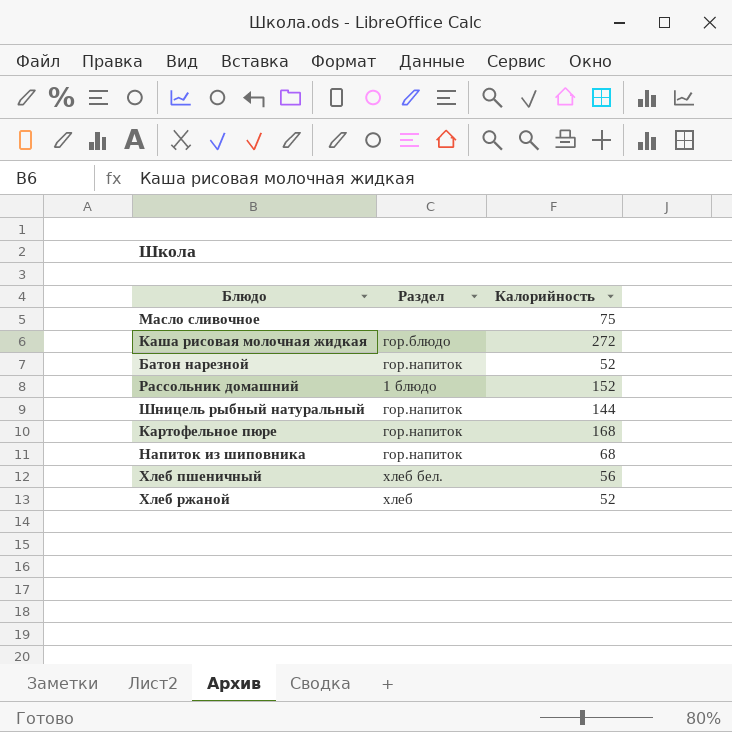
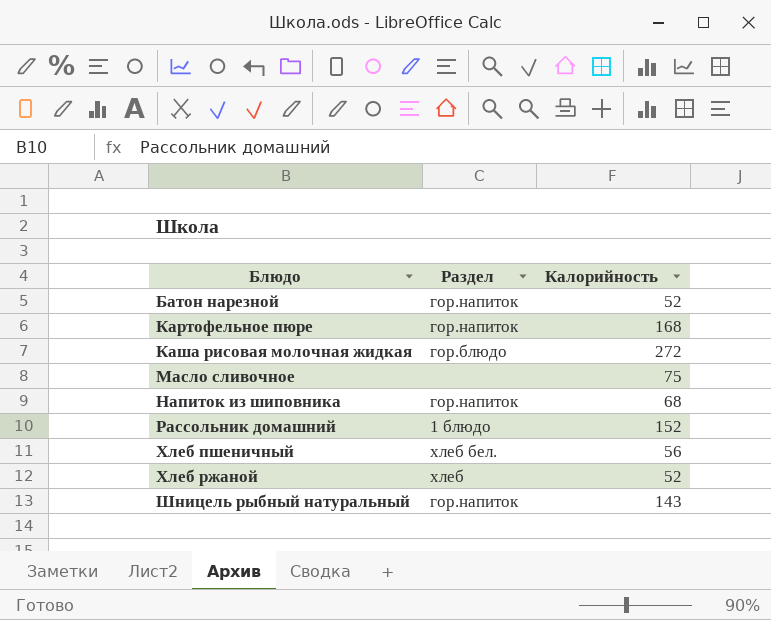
row order: none -> Блюдо ascending
Шницель рыбный натуральный | Калорийность: 144 -> 143

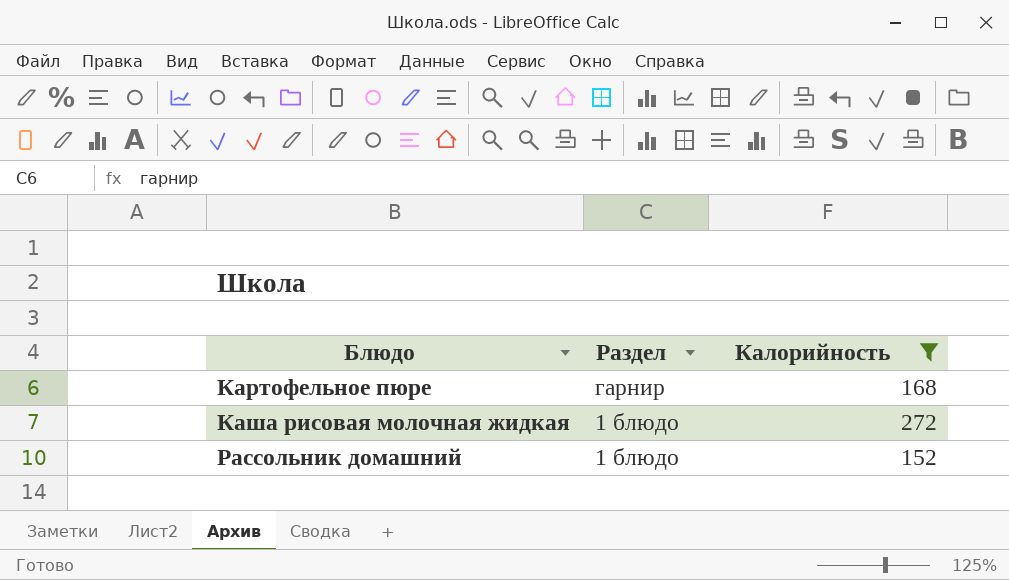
filter: none -> Калорийность >= 152
Картофельное пюре | Раздел: гор.напиток -> гарнир
Каша рисовая молочная жидкая | Раздел: гор.блюдо -> 1 блюдо

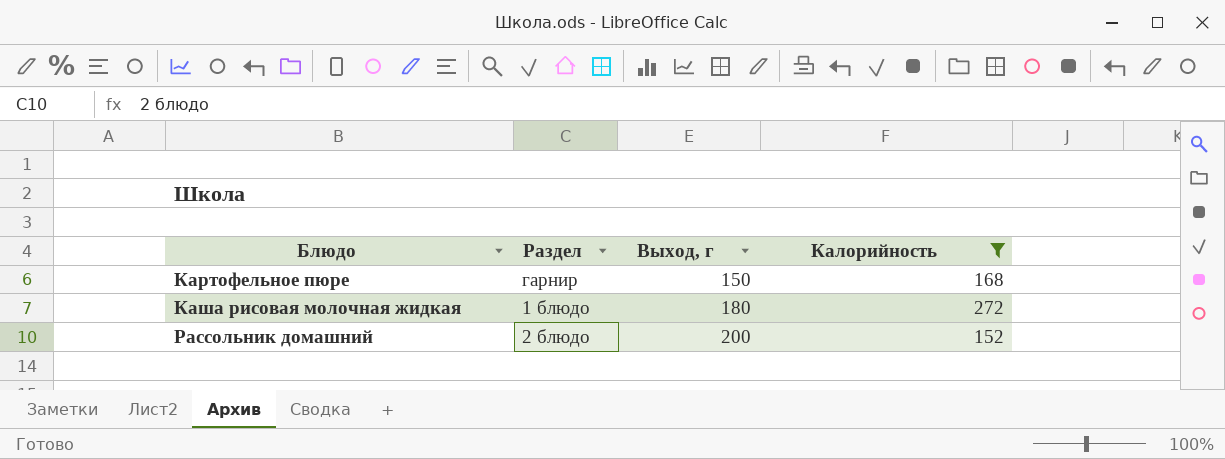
column Выход, г | position: none -> 3
Рассольник домашний | Раздел: 1 блюдо -> 2 блюдо

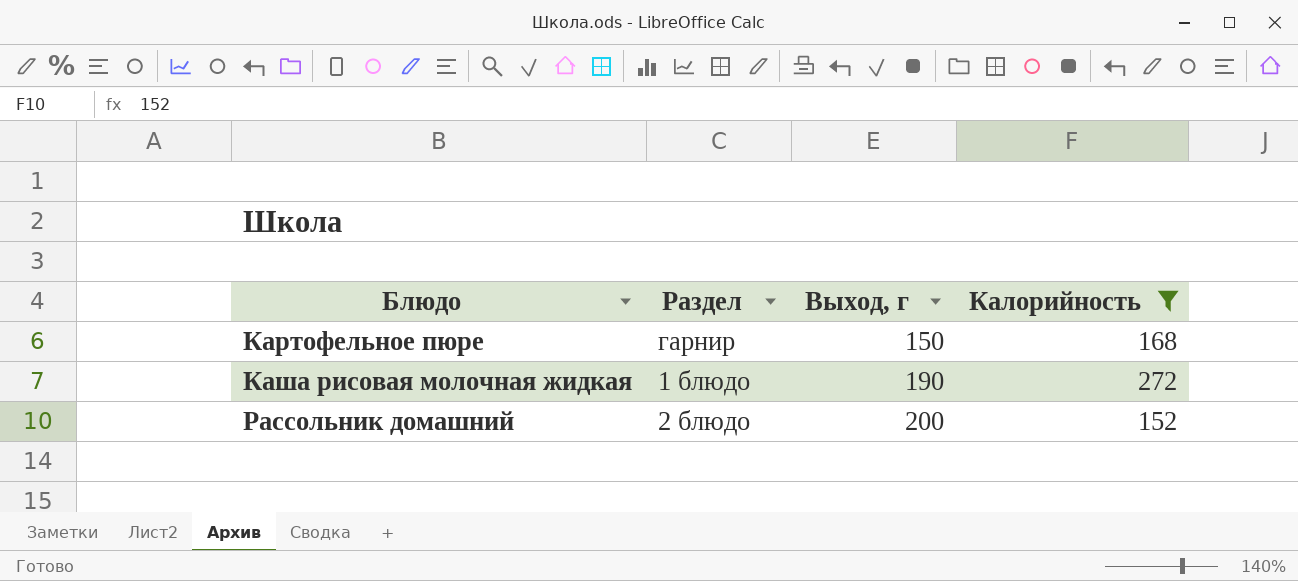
Каша рисовая молочная жидкая | Выход, г: 180 -> 190

